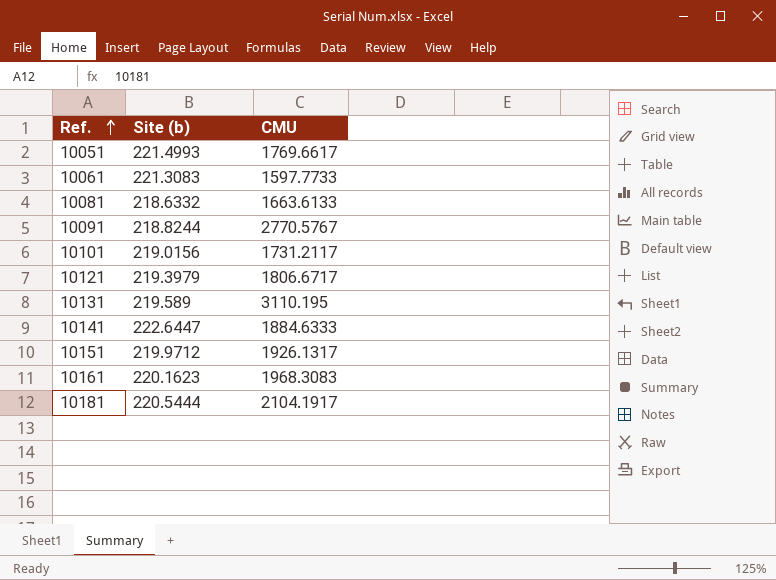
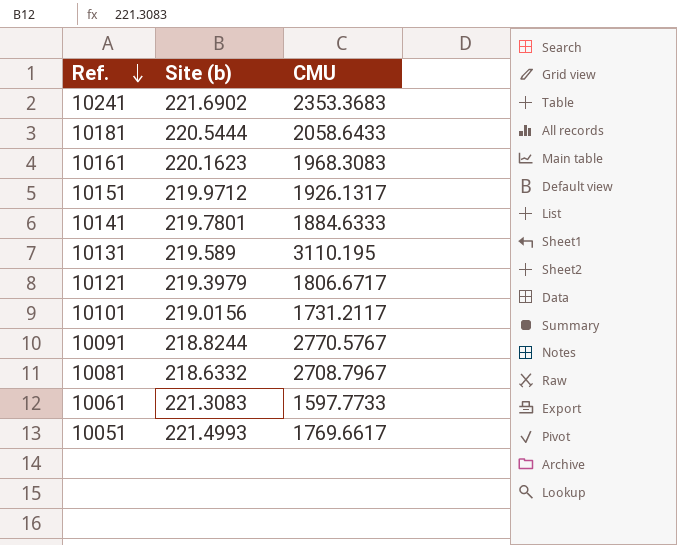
row order: Ref. ascending -> Ref. descending
row 10241: none -> 221.6902 | 2353.3683
10181 | CMU: 2104.1917 -> 2058.6433
10141 | Site (b): 222.6447 -> 219.7801
10081 | CMU: 1663.6133 -> 2708.7967

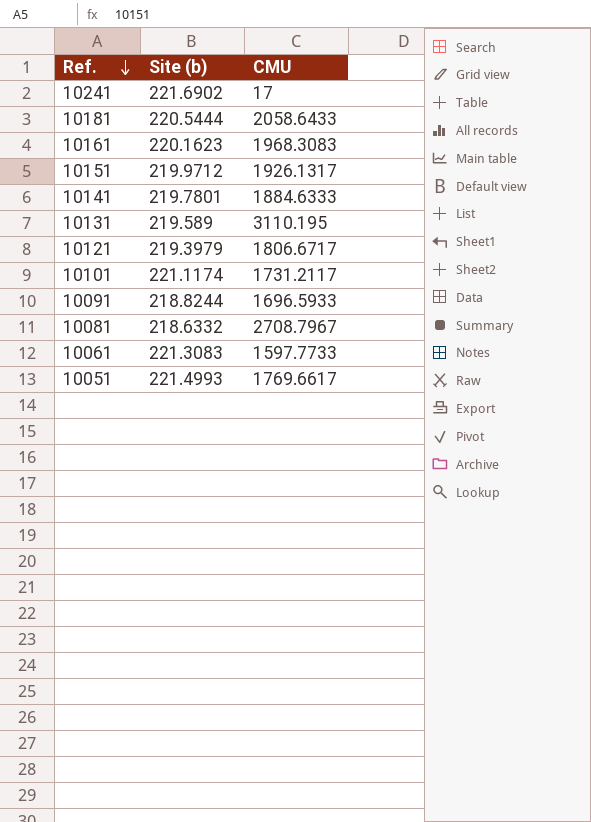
10241 | CMU: 2353.3683 -> 17
10101 | Site (b): 219.0156 -> 221.1174
10091 | CMU: 2770.5767 -> 1696.5933

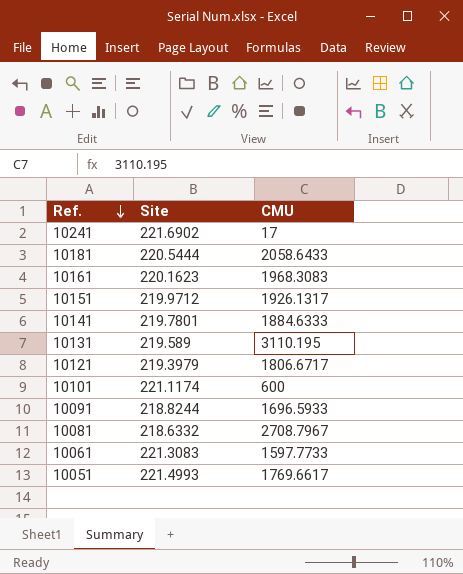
column name: Site (b) -> Site
10101 | CMU: 1731.2117 -> 600

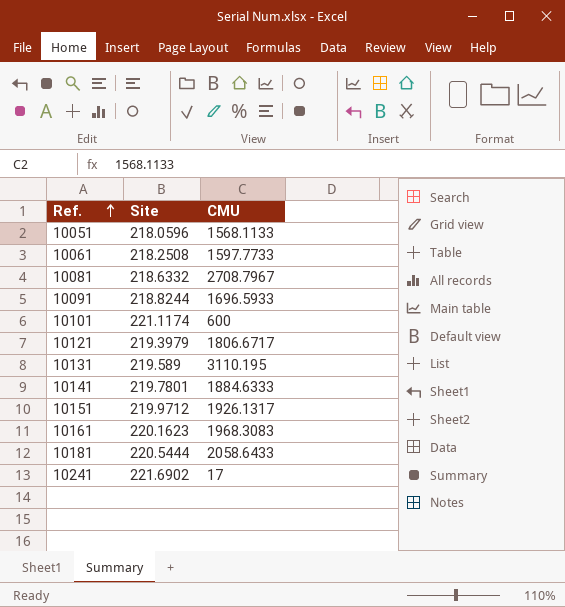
row order: Ref. descending -> Ref. ascending
10051 | Site: 221.4993 -> 218.0596
10051 | CMU: 1769.6617 -> 1568.1133
10061 | Site: 221.3083 -> 218.2508

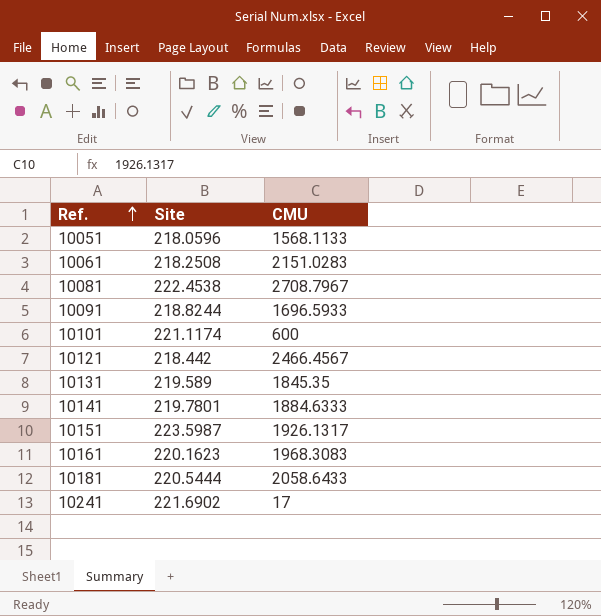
10061 | CMU: 1597.7733 -> 2151.0283
10081 | Site: 218.6332 -> 222.4538
10121 | Site: 219.3979 -> 218.442
10121 | CMU: 1806.6717 -> 2466.4567
10131 | CMU: 3110.195 -> 1845.35
10151 | Site: 219.9712 -> 223.5987

